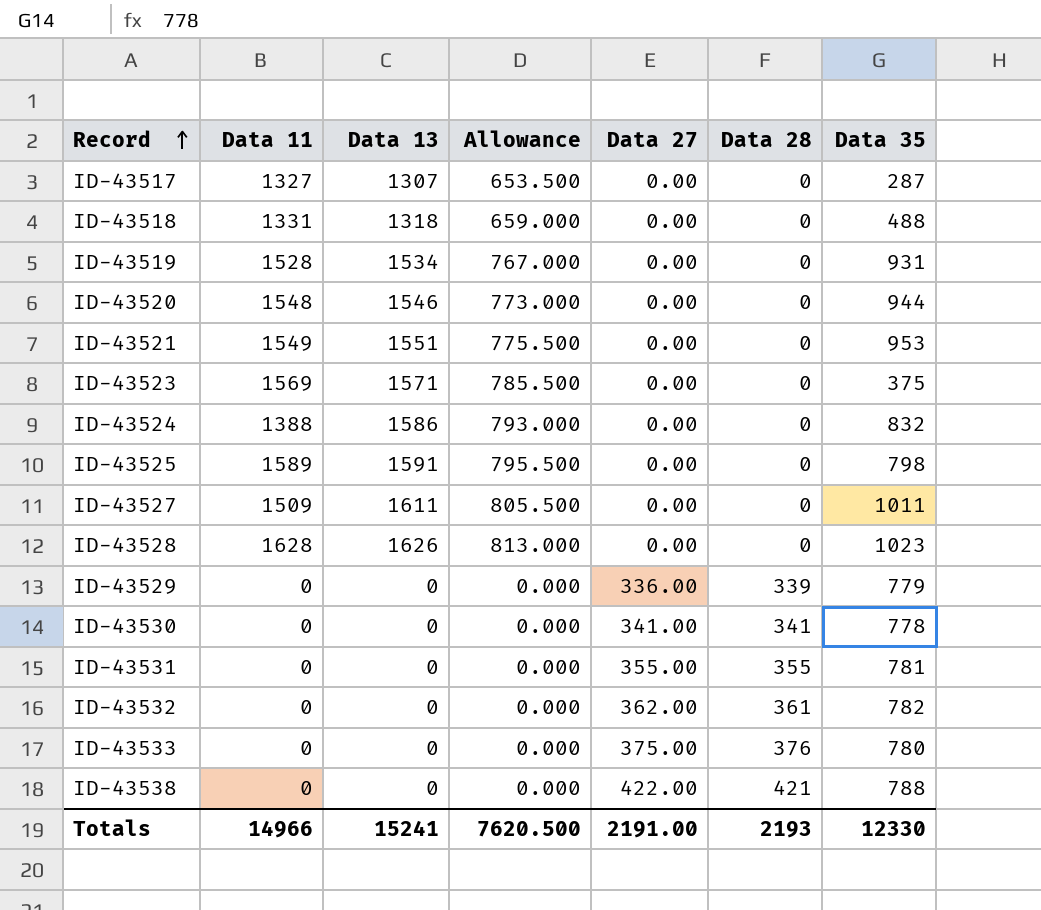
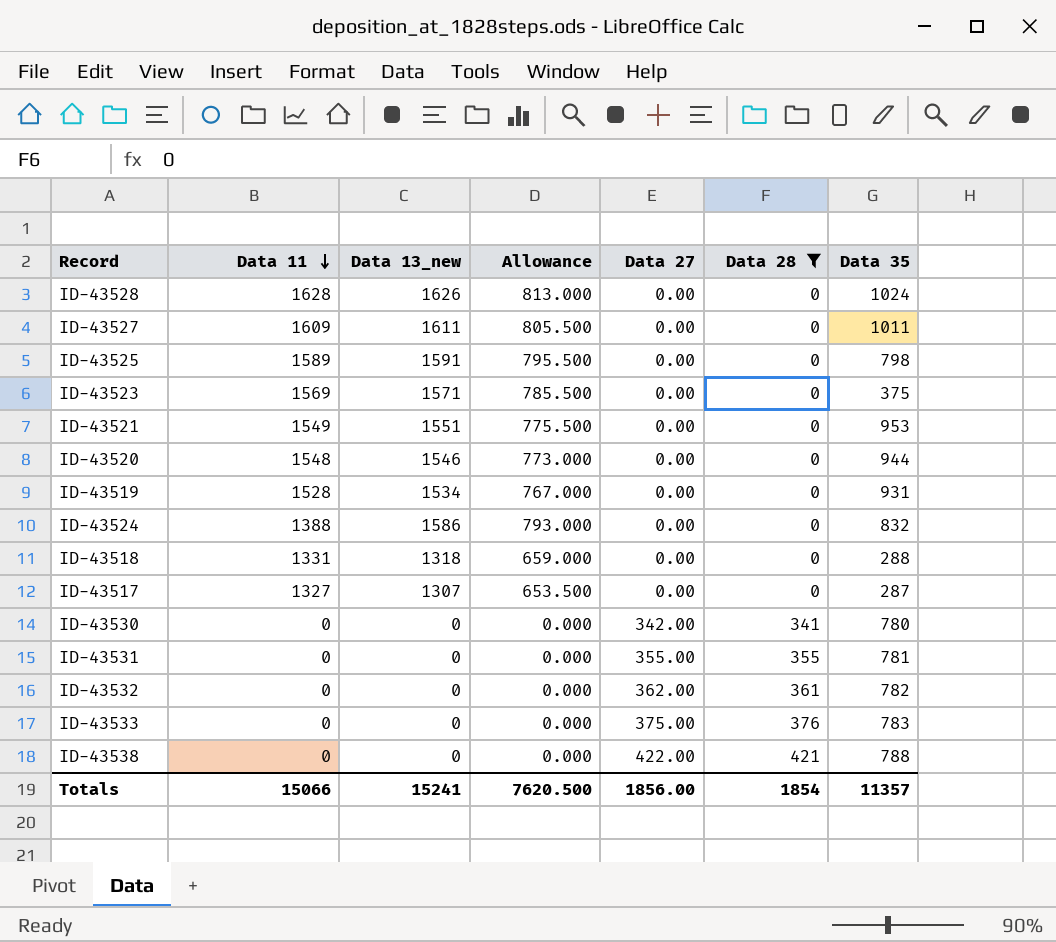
filter: none -> Data 28 != 339
row order: Record ascending -> Data 11 descending
column name: Data 13 -> Data 13_new
ID-43528 | Data 35: 1023 -> 1024
ID-43527 | Data 11: 1509 -> 1609
ID-43518 | Data 35: 488 -> 288
ID-43530 | Data 27: 341.00 -> 342.00
ID-43530 | Data 35: 778 -> 780
ID-43533 | Data 35: 780 -> 783
Totals | Data 11: 14966 -> 15066
Totals | Data 27: 2191.00 -> 1856.00
Totals | Data 28: 2193 -> 1854
Totals | Data 35: 12330 -> 11357

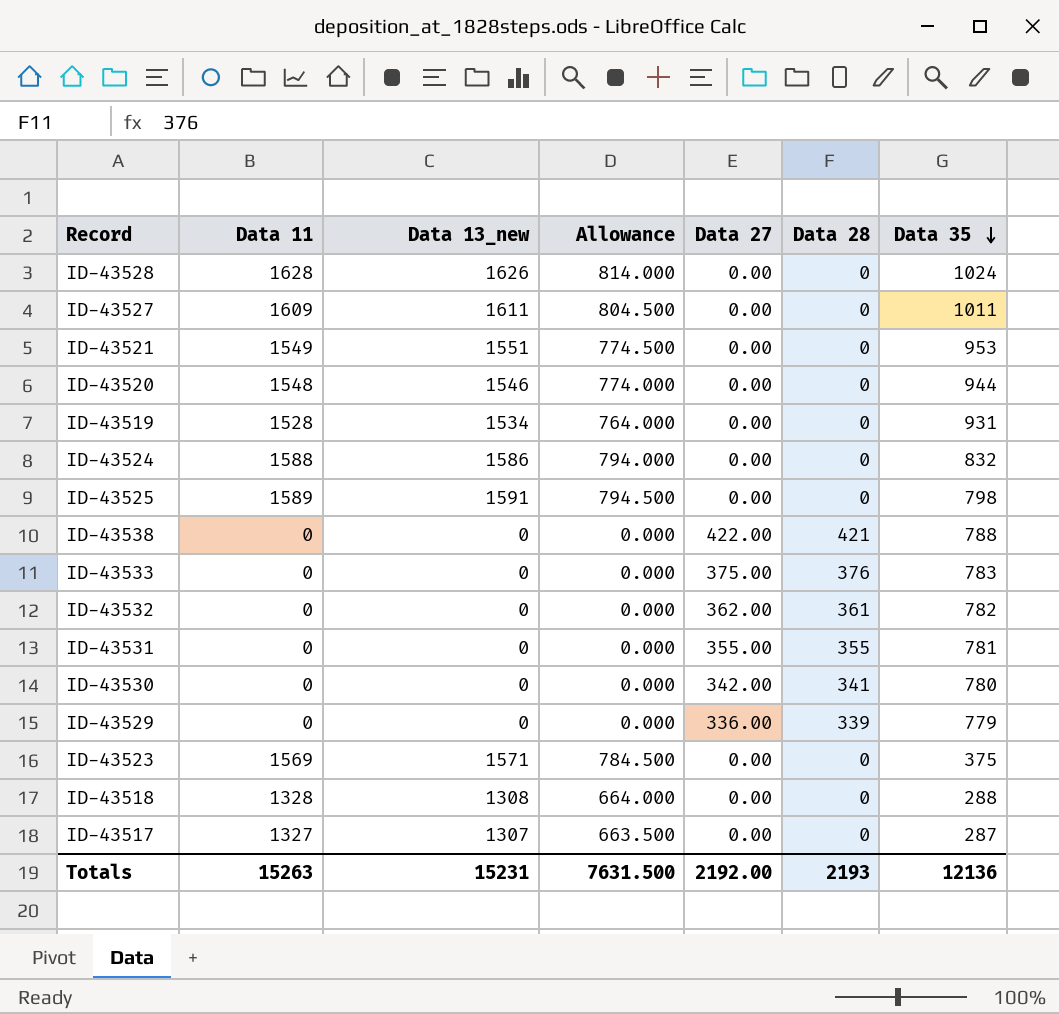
filter: Data 28 != 339 -> none
row order: Data 11 descending -> Data 35 descending
column Allowance | formula: [Data 13_new] * 0.5 -> [Data 11] * 0.5
ID-43524 | Data 11: 1388 -> 1588
ID-43518 | Data 11: 1331 -> 1328
ID-43518 | Data 13_new: 1318 -> 1308
Totals | Data 11: 15066 -> 15263
Totals | Data 13_new: 15241 -> 15231
Totals | Allowance: 7620.500 -> 7631.500
Totals | Data 27: 1856.00 -> 2192.00
Totals | Data 28: 1854 -> 2193
Totals | Data 35: 11357 -> 12136

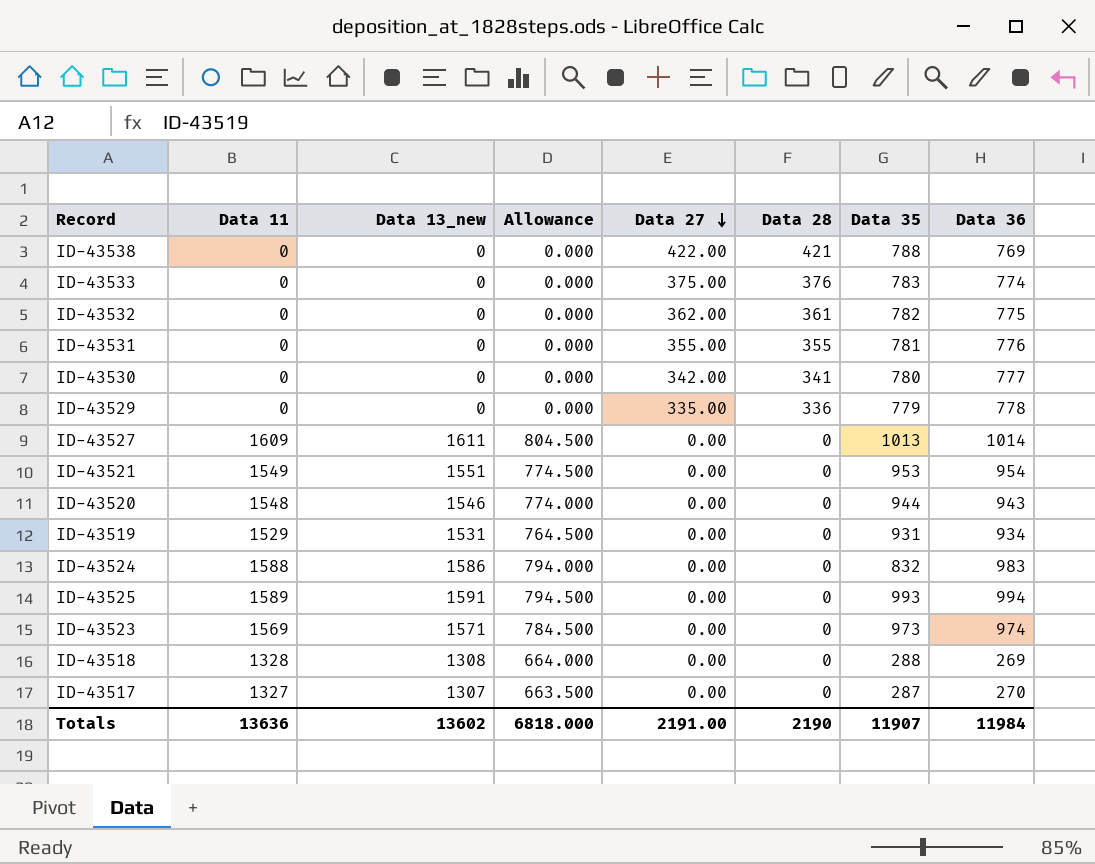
row order: Data 35 descending -> Data 27 descending
column Data 36 | position: none -> 8
row ID-43528: 1628 | 1626 | 814.000 | 0.00 | 0 | 1024 -> none
ID-43529 | Data 27: 336.00 -> 335.00
ID-43529 | Data 28: 339 -> 336
ID-43527 | Data 35: 1011 -> 1013
ID-43519 | Data 11: 1528 -> 1529
ID-43519 | Data 13_new: 1534 -> 1531
ID-43519 | Allowance: 764.000 -> 764.500
ID-43525 | Data 35: 798 -> 993
ID-43523 | Data 35: 375 -> 973
Totals | Data 11: 15263 -> 13636
Totals | Data 13_new: 15231 -> 13602
Totals | Allowance: 7631.500 -> 6818.000
Totals | Data 27: 2192.00 -> 2191.00
Totals | Data 28: 2193 -> 2190
Totals | Data 35: 12136 -> 11907

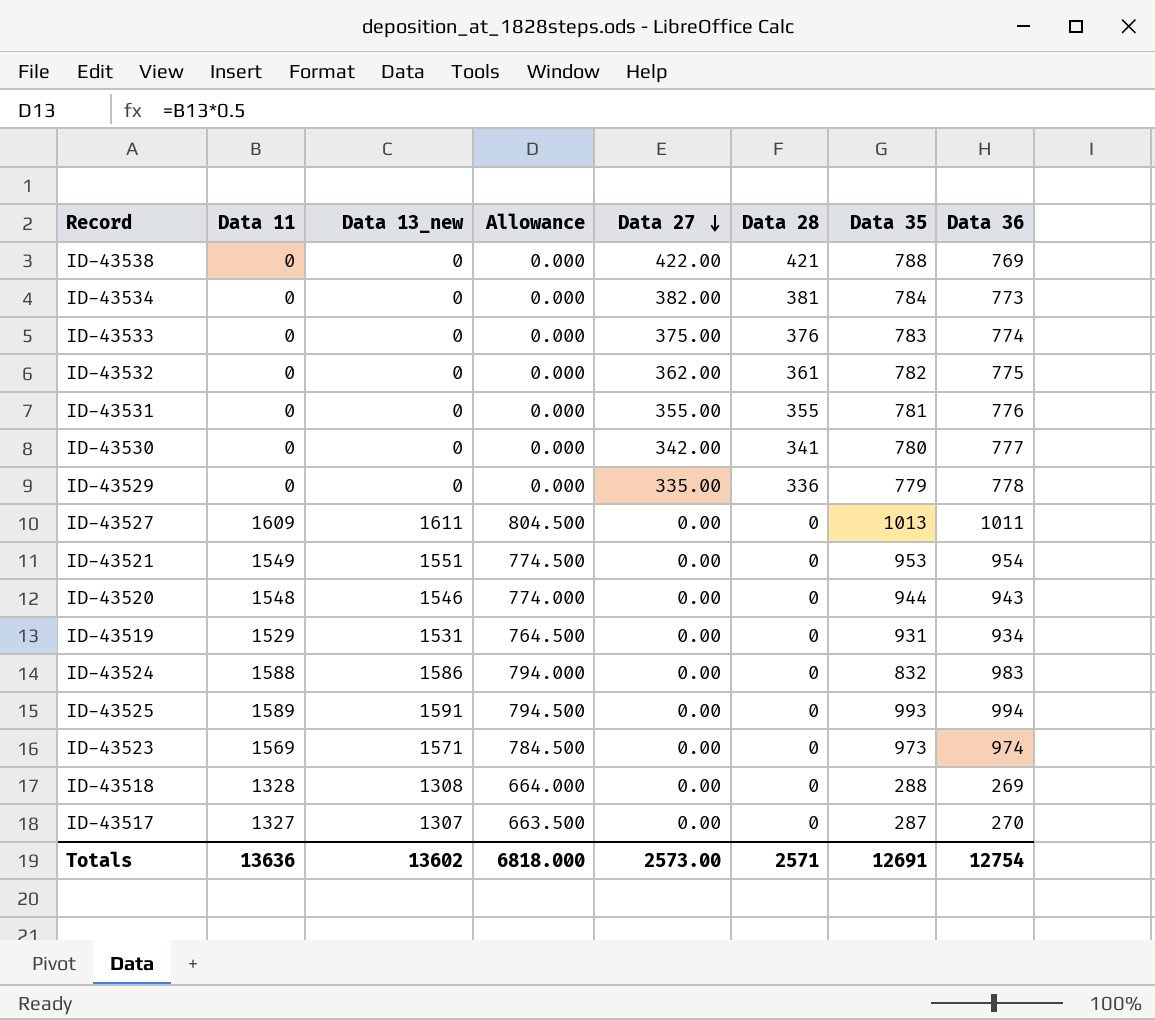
row ID-43534: none -> 0 | 0 | 0.000 | 382.00 | 381 | 784 | 773
ID-43527 | Data 36: 1014 -> 1011
Totals | Data 27: 2191.00 -> 2573.00
Totals | Data 28: 2190 -> 2571
Totals | Data 35: 11907 -> 12691
Totals | Data 36: 11984 -> 12754

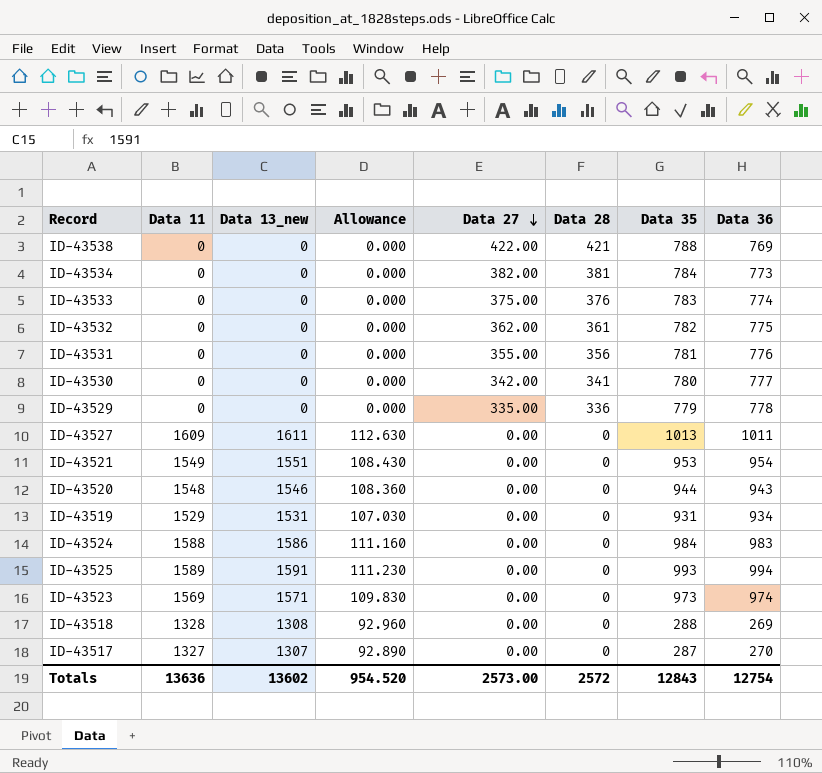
column Allowance | formula: [Data 11] * 0.5 -> [Data 11] * 0.07
ID-43531 | Data 28: 355 -> 356
ID-43524 | Data 35: 832 -> 984
Totals | Allowance: 6818.000 -> 954.520
Totals | Data 28: 2571 -> 2572
Totals | Data 35: 12691 -> 12843

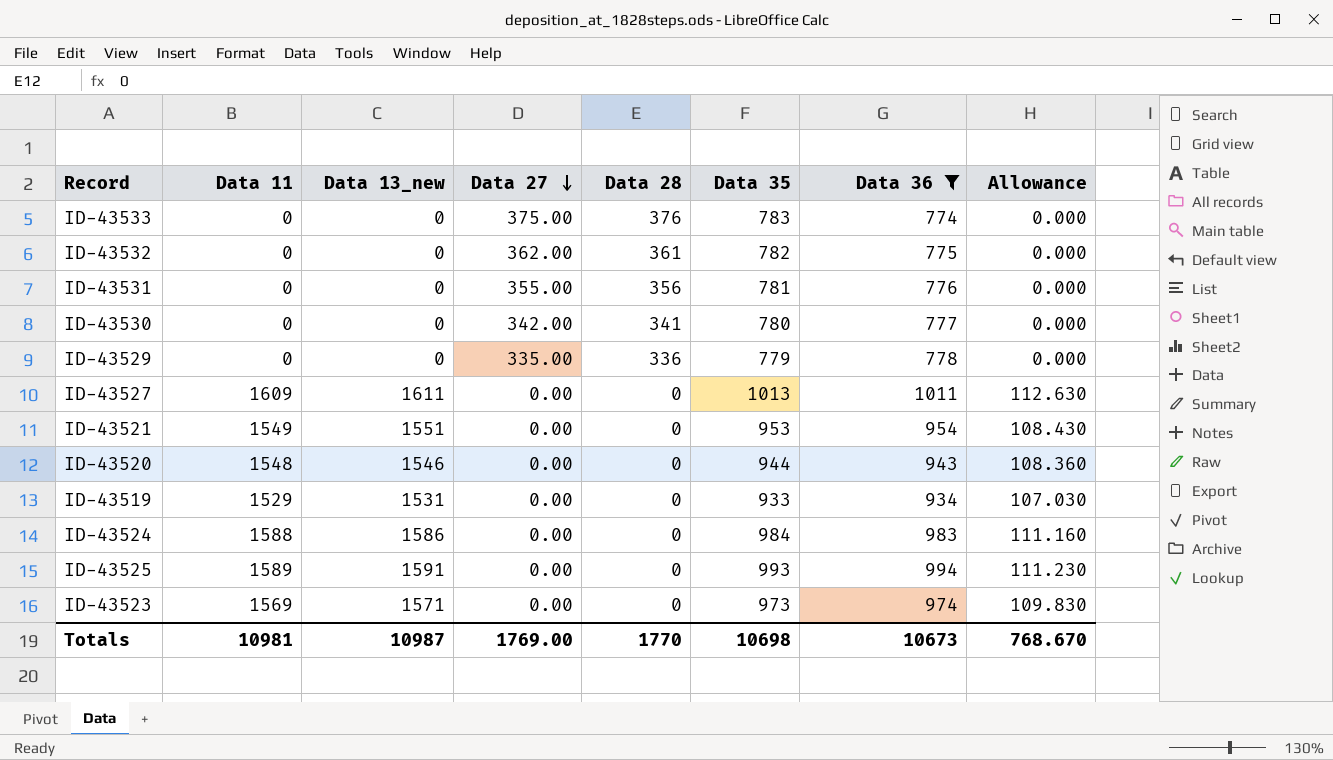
filter: none -> Data 36 >= 774
column Allowance | position: 4 -> 8
ID-43519 | Data 35: 931 -> 933
Totals | Data 11: 13636 -> 10981
Totals | Data 13_new: 13602 -> 10987
Totals | Data 27: 2573.00 -> 1769.00
Totals | Data 28: 2572 -> 1770
Totals | Data 35: 12843 -> 10698
Totals | Data 36: 12754 -> 10673
Totals | Allowance: 954.520 -> 768.670

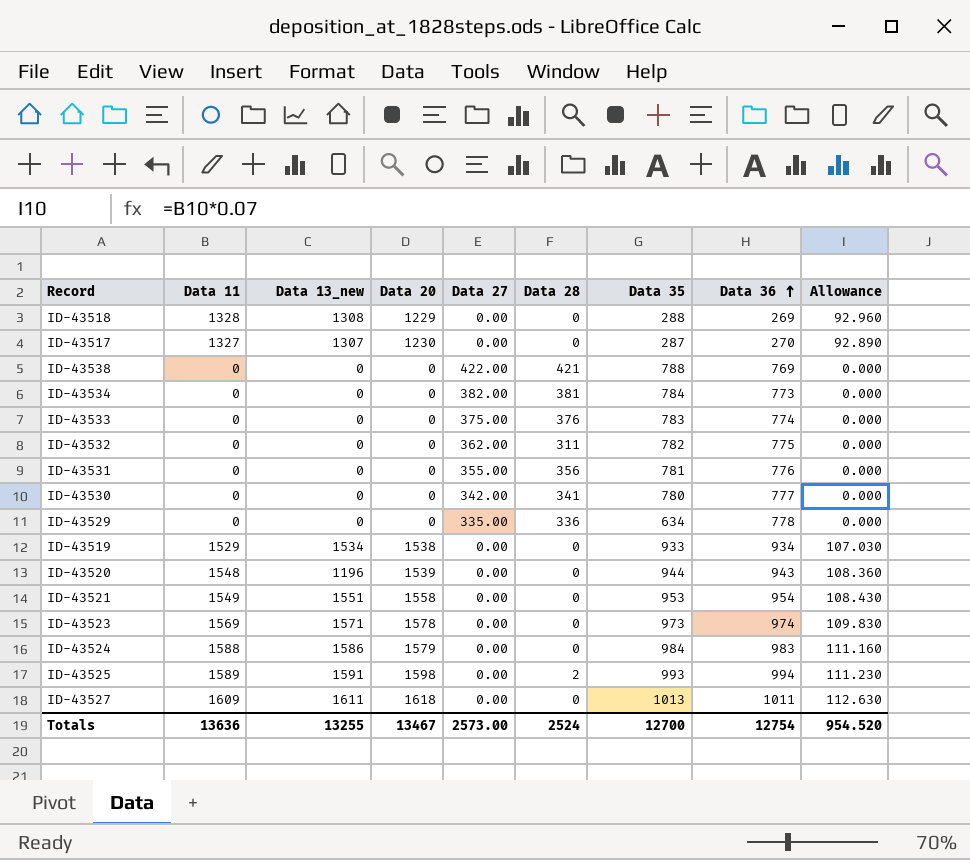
filter: Data 36 >= 774 -> none
row order: Data 27 descending -> Data 36 ascending
column Data 20 | position: none -> 4
ID-43532 | Data 28: 361 -> 311
ID-43529 | Data 35: 779 -> 634
ID-43519 | Data 13_new: 1531 -> 1534
ID-43520 | Data 13_new: 1546 -> 1196
ID-43525 | Data 28: 0 -> 2
Totals | Data 11: 10981 -> 13636
Totals | Data 13_new: 10987 -> 13255
Totals | Data 27: 1769.00 -> 2573.00
Totals | Data 28: 1770 -> 2524
Totals | Data 35: 10698 -> 12700
Totals | Data 36: 10673 -> 12754
Totals | Allowance: 768.670 -> 954.520

